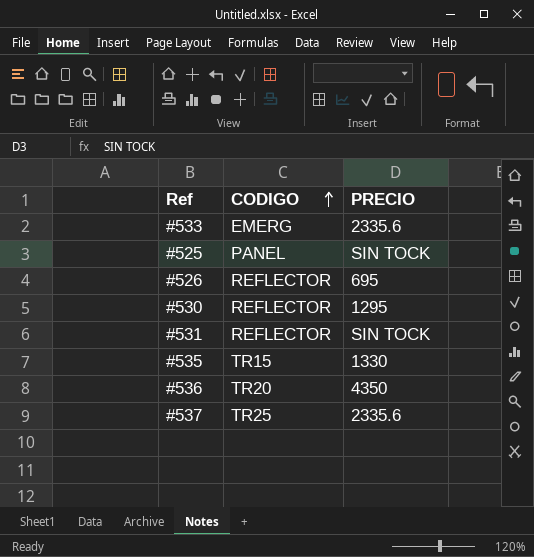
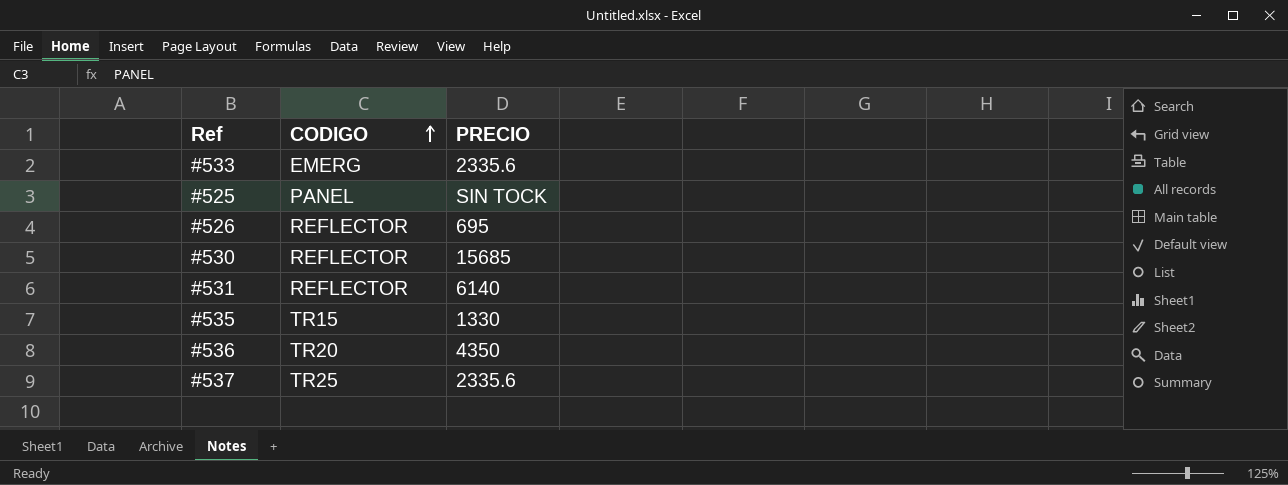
#530 | PRECIO: 1295 -> 15685
#531 | PRECIO: SIN TOCK -> 6140

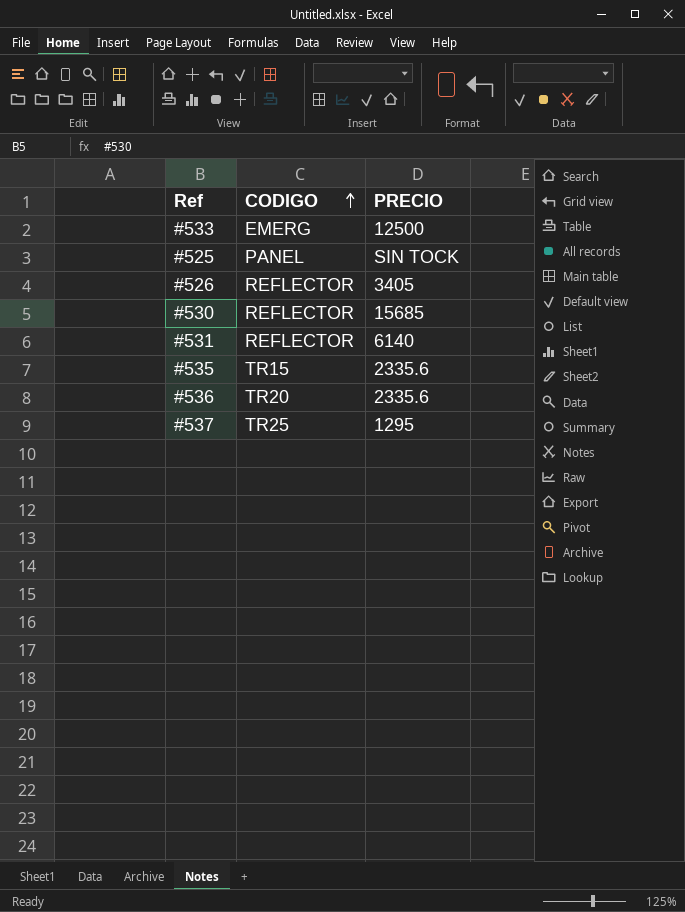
#533 | PRECIO: 2335.6 -> 12500
#526 | PRECIO: 695 -> 3405
#535 | PRECIO: 1330 -> 2335.6
#536 | PRECIO: 4350 -> 2335.6
#537 | PRECIO: 2335.6 -> 1295

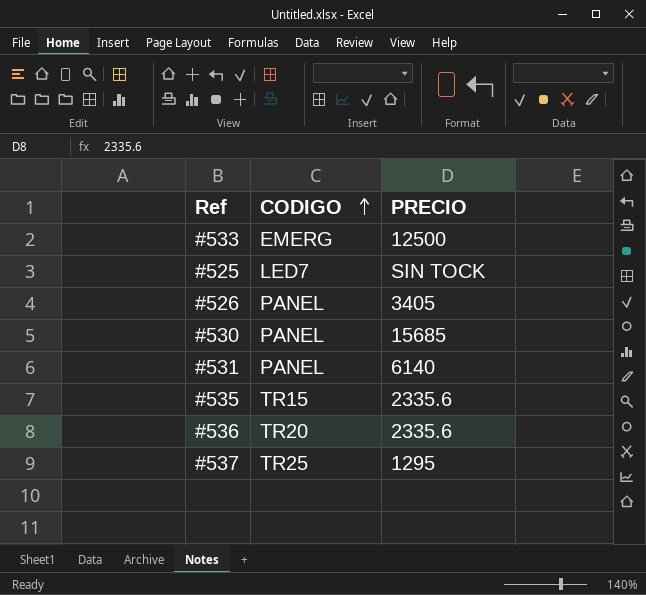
#525 | CODIGO: PANEL -> LED7
#526 | CODIGO: REFLECTOR -> PANEL
#530 | CODIGO: REFLECTOR -> PANEL
#531 | CODIGO: REFLECTOR -> PANEL

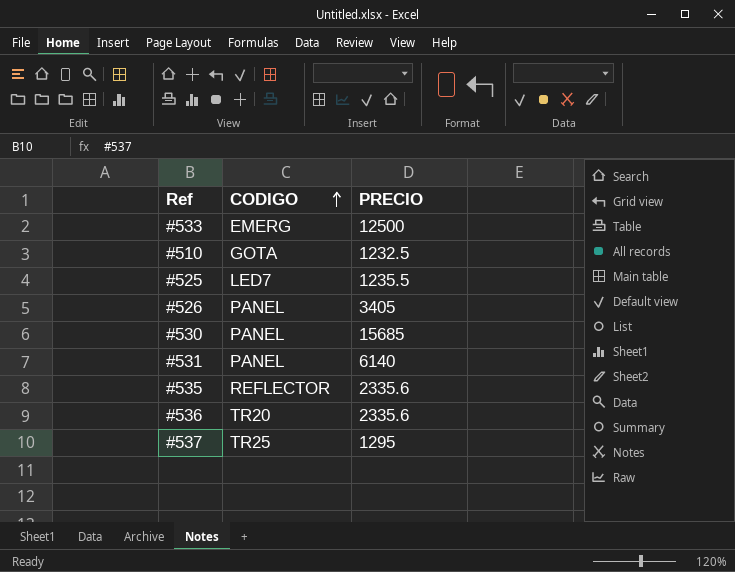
row #510: none -> GOTA | 1232.5
#525 | PRECIO: SIN TOCK -> 1235.5
#535 | CODIGO: TR15 -> REFLECTOR

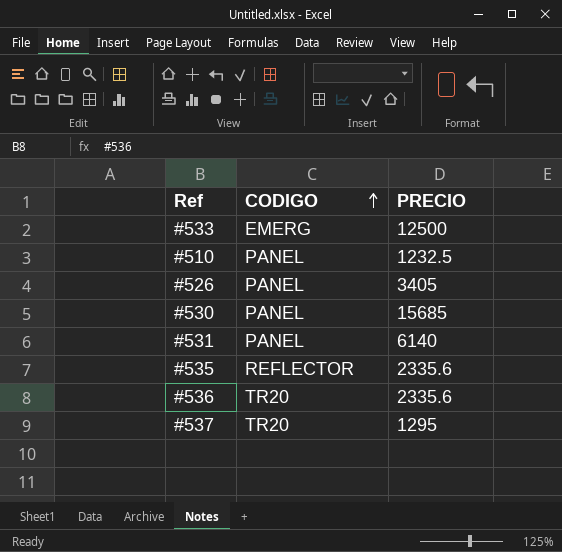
row #525: LED7 | 1235.5 -> none
#510 | CODIGO: GOTA -> PANEL
#537 | CODIGO: TR25 -> TR20

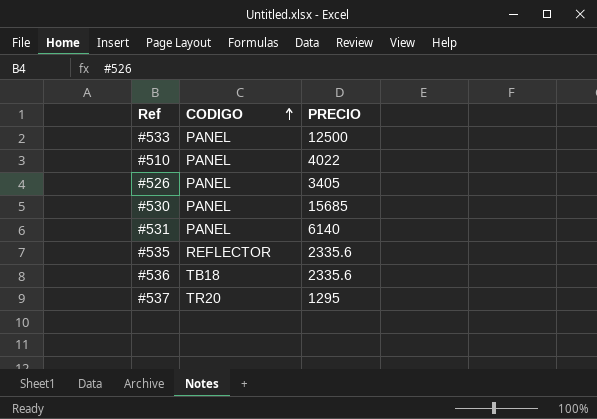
#533 | CODIGO: EMERG -> PANEL
#510 | PRECIO: 1232.5 -> 4022
#536 | CODIGO: TR20 -> TB18

